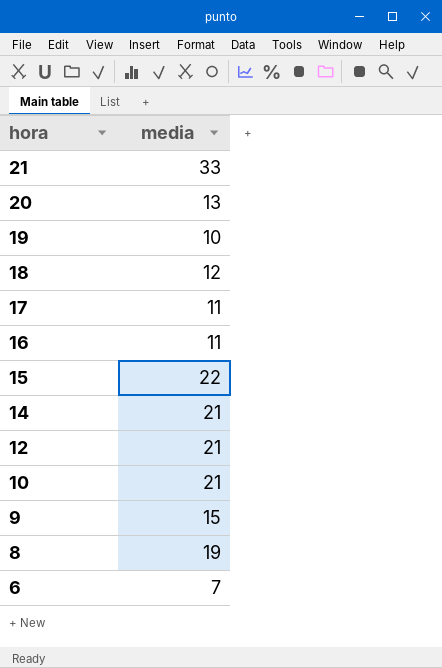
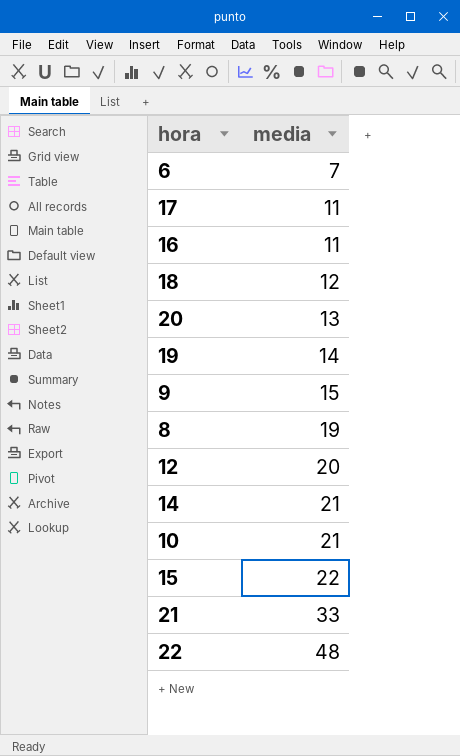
row order: hora descending -> media ascending
19 | media: 10 -> 14
12 | media: 21 -> 20
row 22: none -> 48

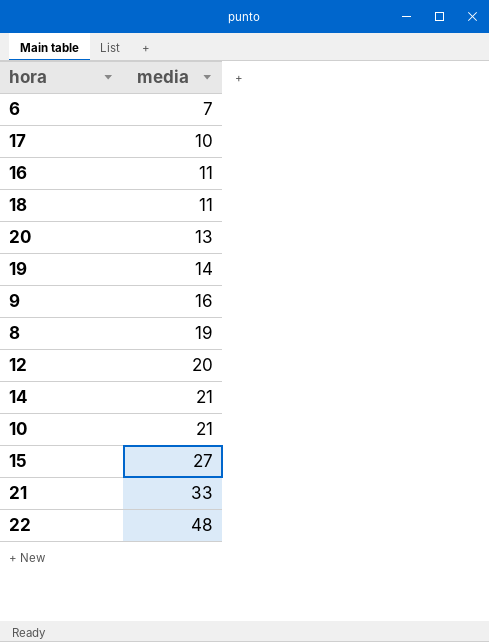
17 | media: 11 -> 10
18 | media: 12 -> 11
9 | media: 15 -> 16
15 | media: 22 -> 27

